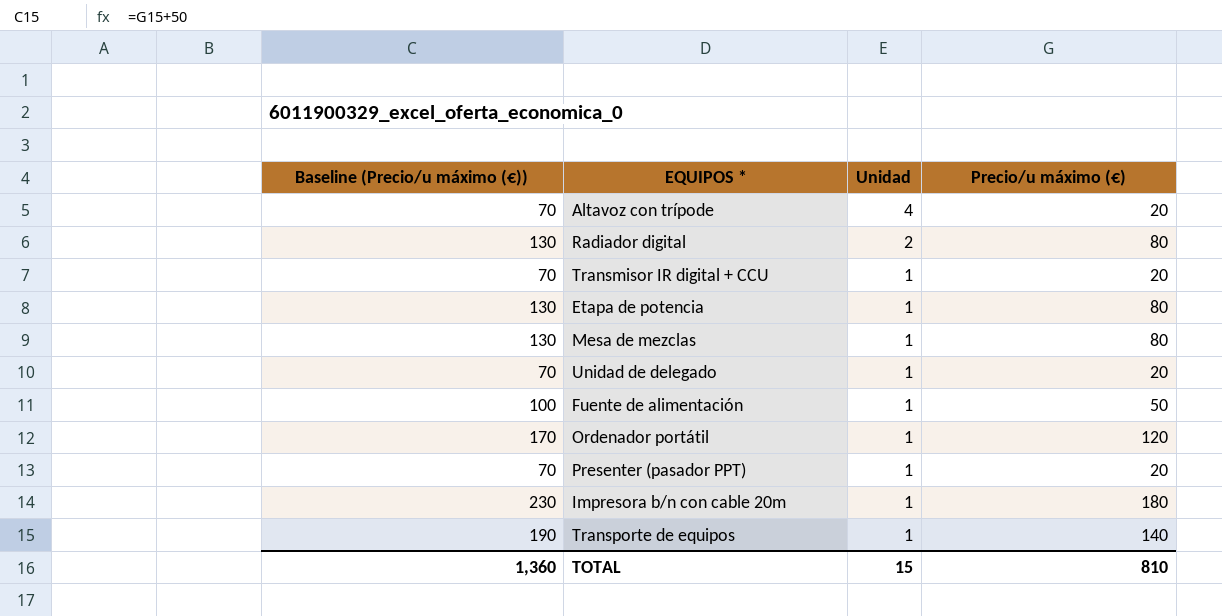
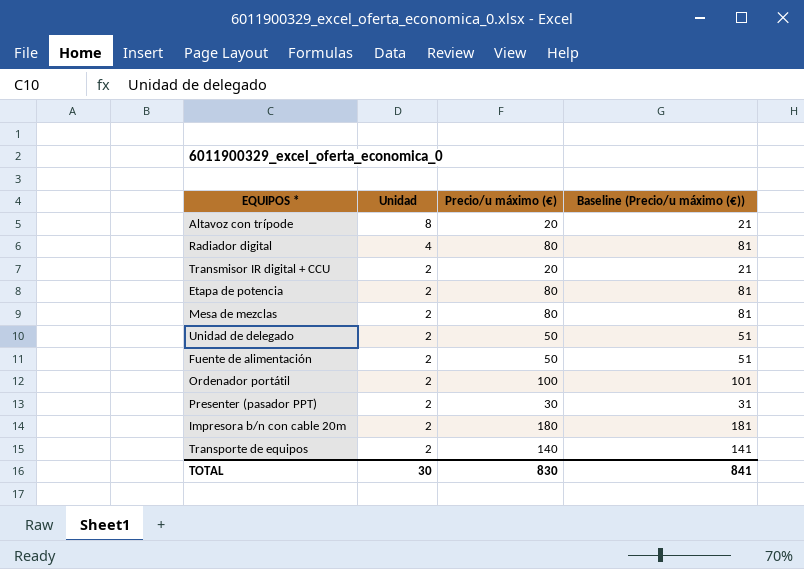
column Baseline (Precio/u máximo (€)) | formula: [Precio/u máximo (€)] + 50 -> [Precio/u máximo (€)] + 1
column Baseline (Precio/u máximo (€)) | position: 1 -> 4
Altavoz con trípode | Unidad: 4 -> 8
Radiador digital | Unidad: 2 -> 4
Transmisor IR digital + CCU | Unidad: 1 -> 2
Etapa de potencia | Unidad: 1 -> 2
Mesa de mezclas | Unidad: 1 -> 2
Unidad de delegado | Unidad: 1 -> 2
Unidad de delegado | Precio/u máximo (€): 20 -> 50
Fuente de alimentación | Unidad: 1 -> 2
Ordenador portátil | Unidad: 1 -> 2
Ordenador portátil | Precio/u máximo (€): 120 -> 100
Presenter (pasador PPT) | Unidad: 1 -> 2
Presenter (pasador PPT) | Precio/u máximo (€): 20 -> 30
Impresora b/n con cable 20m | Unidad: 1 -> 2
Transporte de equipos | Unidad: 1 -> 2
TOTAL | Unidad: 15 -> 30
TOTAL | Precio/u máximo (€): 810 -> 830
TOTAL | Baseline (Precio/u máximo (€)): 1,360 -> 841

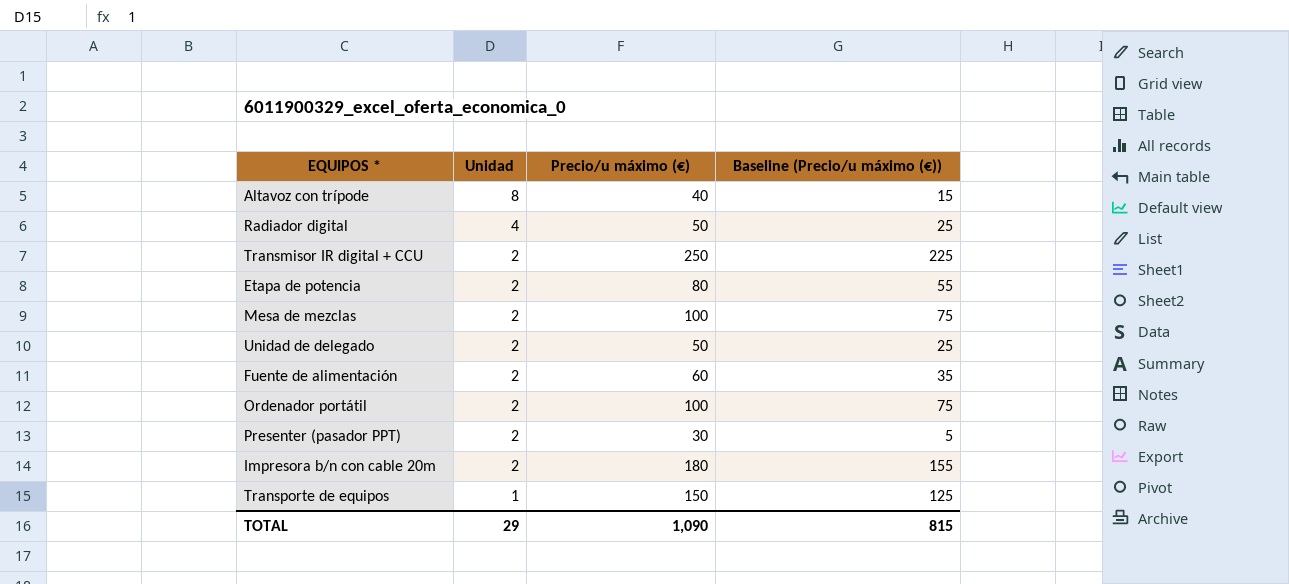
column Baseline (Precio/u máximo (€)) | formula: [Precio/u máximo (€)] + 1 -> [Precio/u máximo (€)] - 25
Altavoz con trípode | Precio/u máximo (€): 20 -> 40
Radiador digital | Precio/u máximo (€): 80 -> 50
Transmisor IR digital + CCU | Precio/u máximo (€): 20 -> 250
Mesa de mezclas | Precio/u máximo (€): 80 -> 100
Fuente de alimentación | Precio/u máximo (€): 50 -> 60
Transporte de equipos | Unidad: 2 -> 1
Transporte de equipos | Precio/u máximo (€): 140 -> 150
TOTAL | Unidad: 30 -> 29
TOTAL | Precio/u máximo (€): 830 -> 1,090
TOTAL | Baseline (Precio/u máximo (€)): 841 -> 815

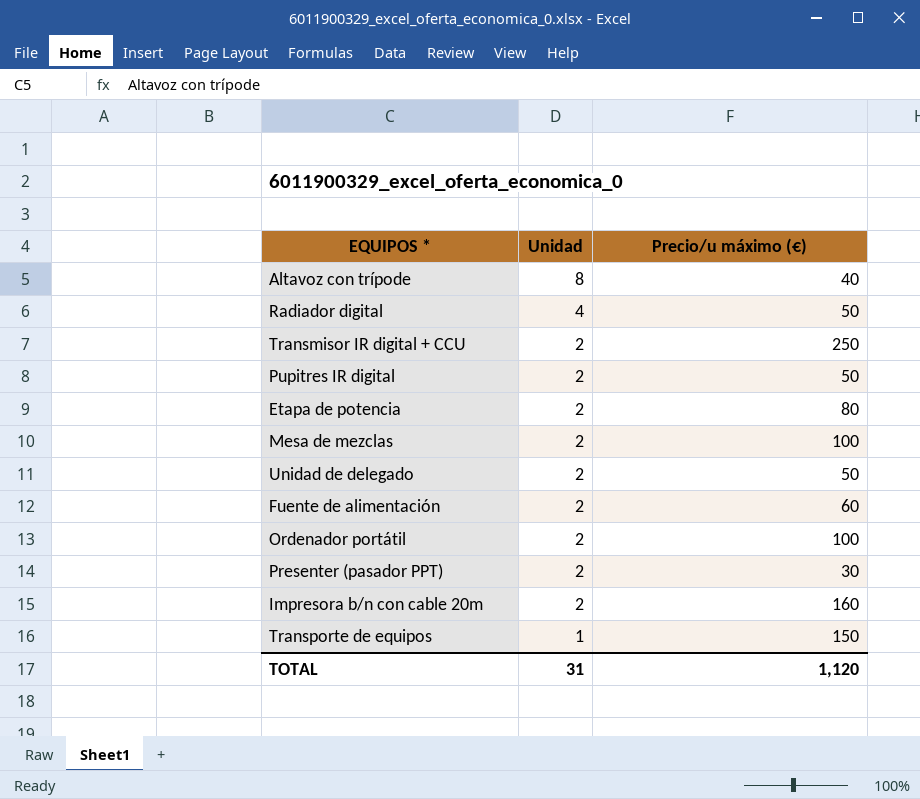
column Baseline (Precio/u máximo (€)) | formula: [Precio/u máximo (€)] - 25 -> none
row Pupitres IR digital: none -> 2 | 50
Impresora b/n con cable 20m | Precio/u máximo (€): 180 -> 160
TOTAL | Unidad: 29 -> 31
TOTAL | Precio/u máximo (€): 1,090 -> 1,120

